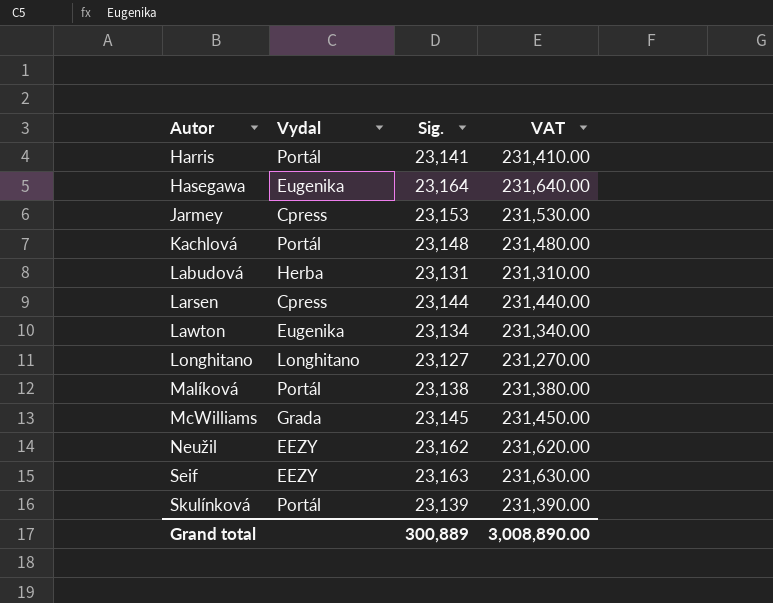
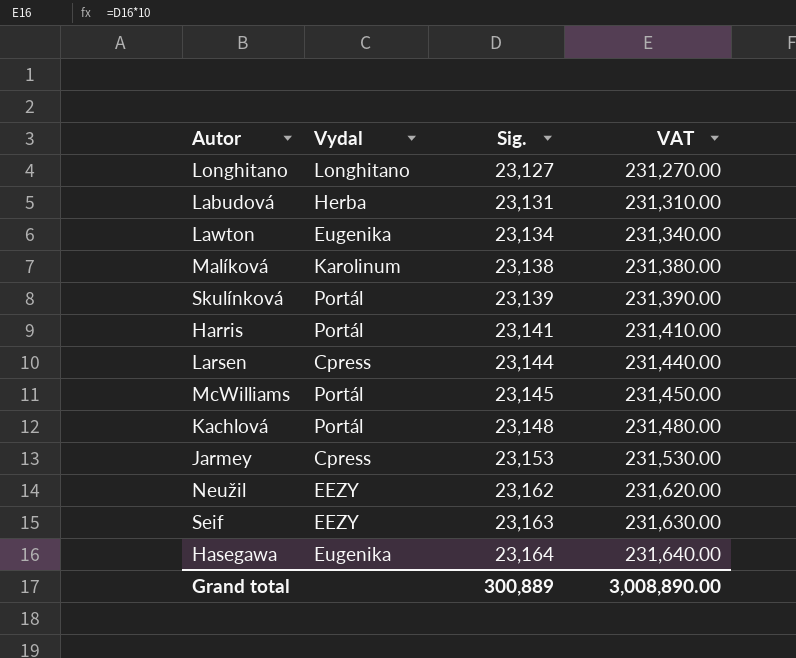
row order: Autor ascending -> Sig. ascending
Malíková | Vydal: Portál -> Karolinum
McWilliams | Vydal: Grada -> Portál

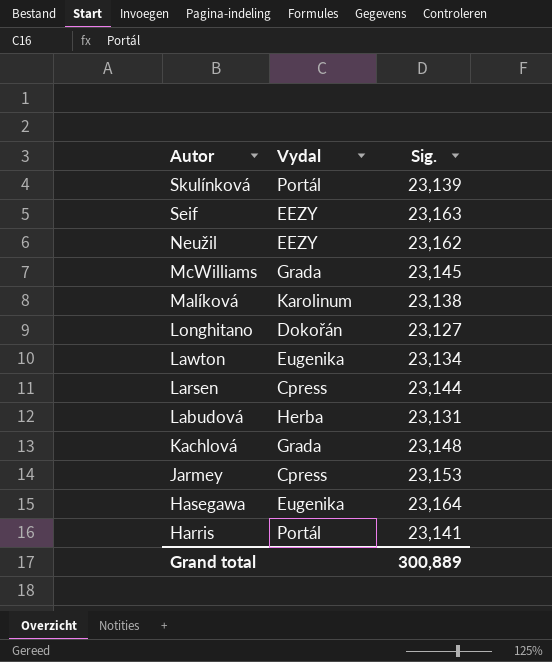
row order: Sig. ascending -> Autor descending
column VAT | formula: [Sig.] * 10 -> none
McWilliams | Vydal: Portál -> Grada
Longhitano | Vydal: Longhitano -> Dokořán
Kachlová | Vydal: Portál -> Grada

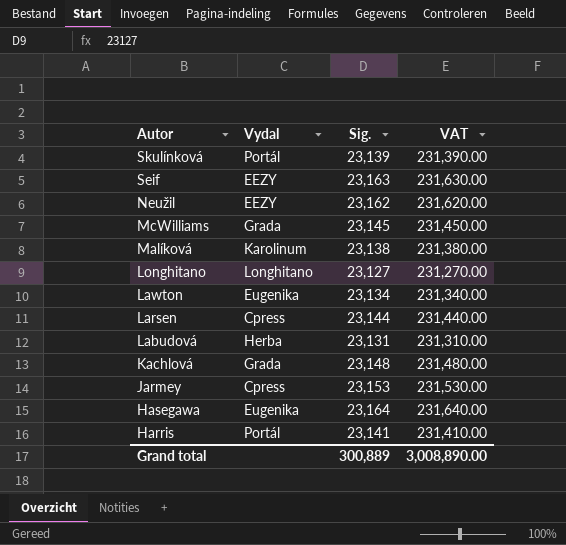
column VAT | formula: none -> [Sig.] * 10
Longhitano | Vydal: Dokořán -> Longhitano

